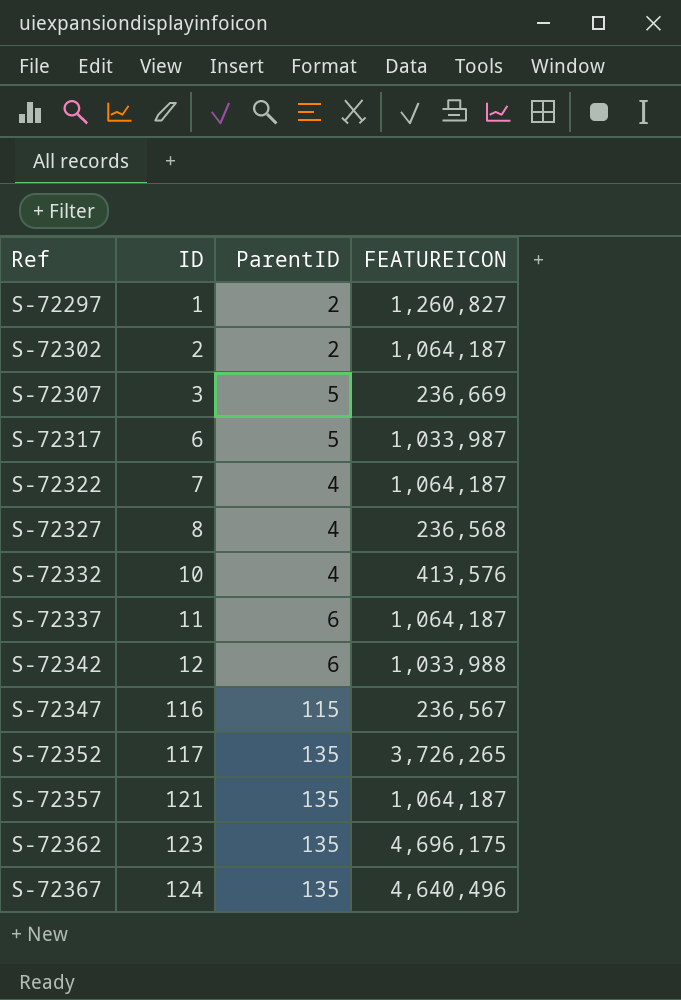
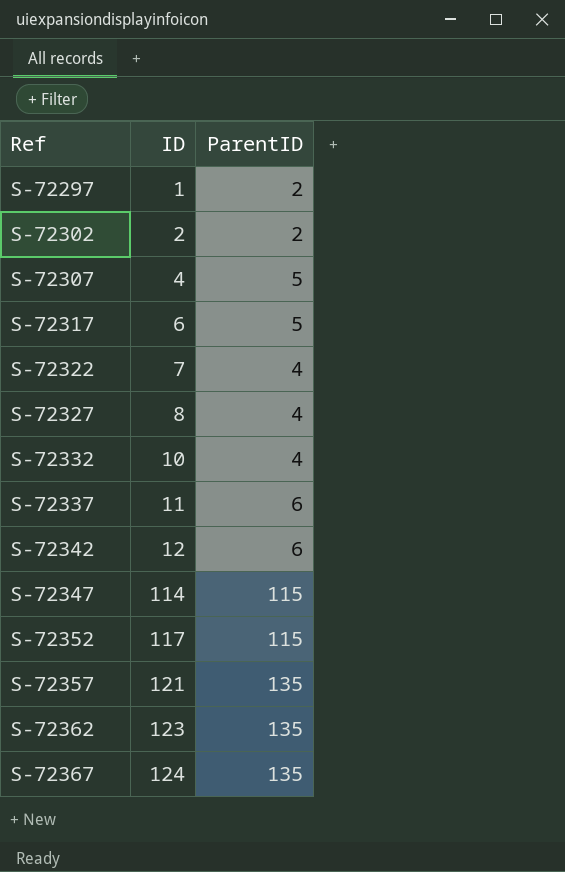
column FEATUREICON | position: 4 -> none
S-72307 | ID: 3 -> 4
S-72347 | ID: 116 -> 114
S-72352 | ParentID: 135 -> 115

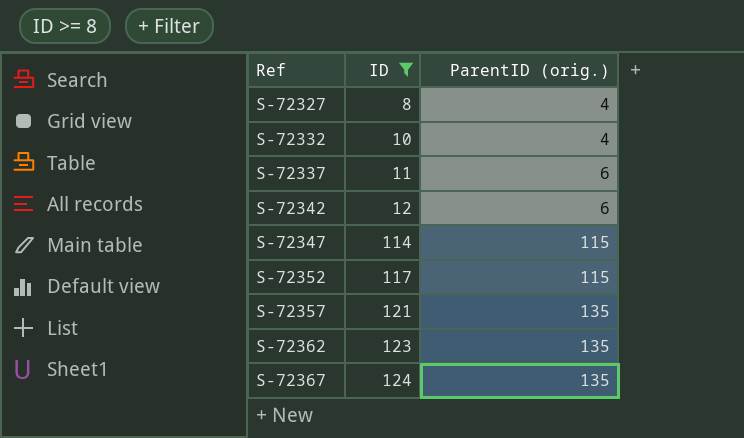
filter: none -> ID >= 8
column name: ParentID -> ParentID (orig.)

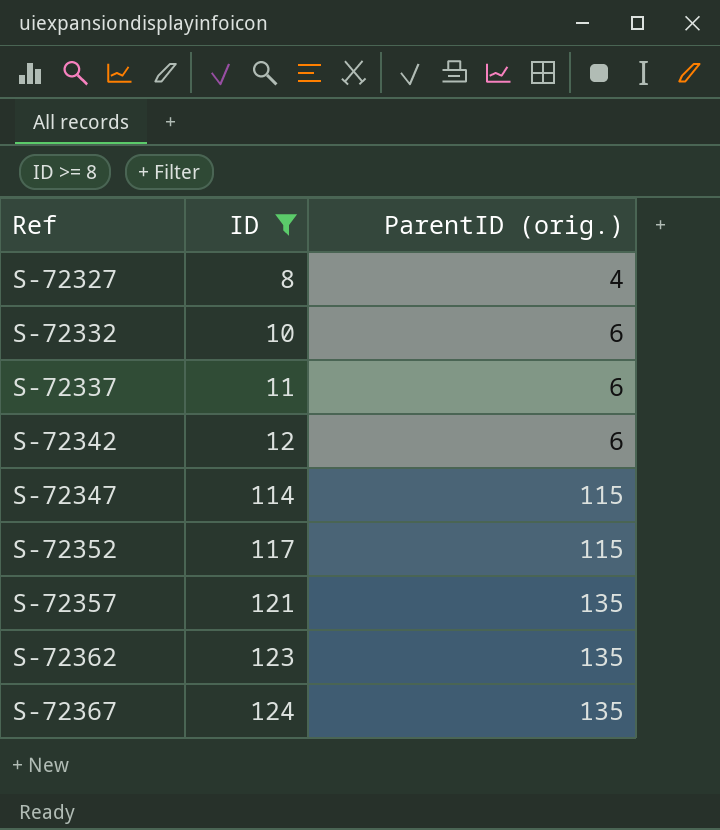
S-72332 | ParentID (orig.): 4 -> 6

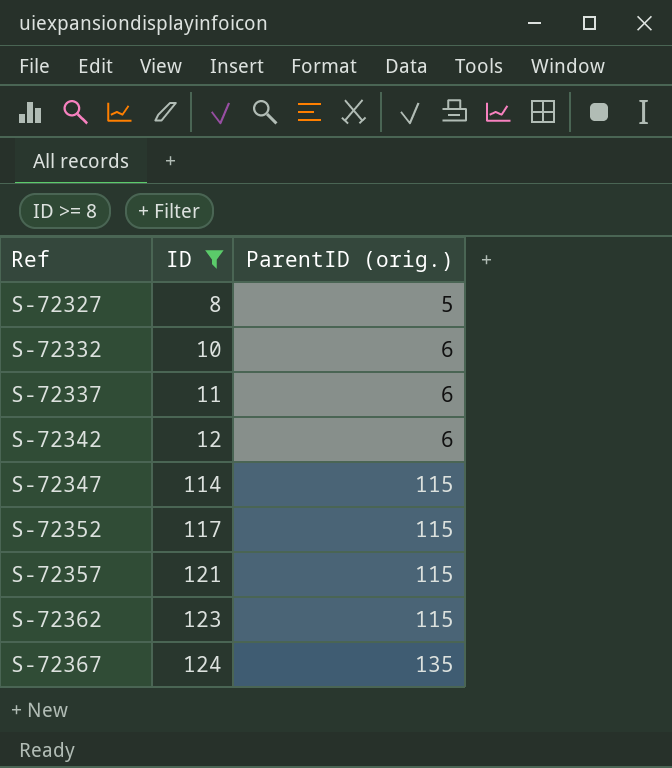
S-72327 | ParentID (orig.): 4 -> 5
S-72357 | ParentID (orig.): 135 -> 115
S-72362 | ParentID (orig.): 135 -> 115

